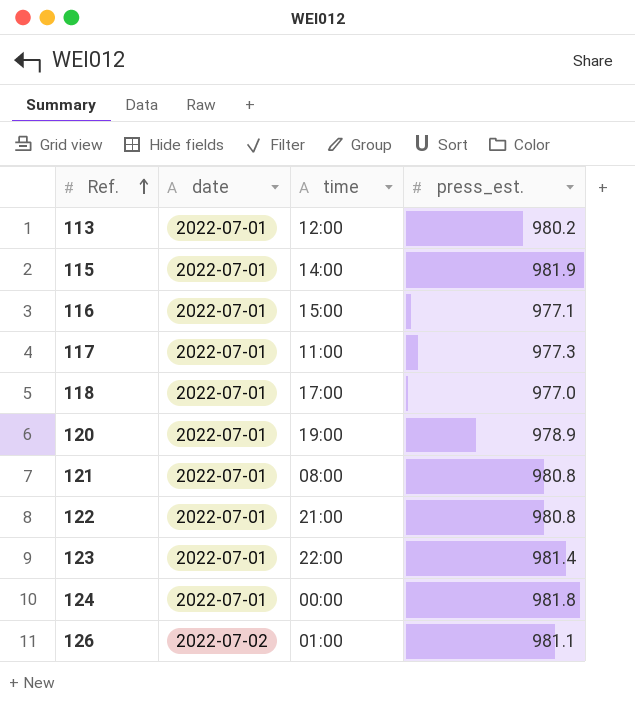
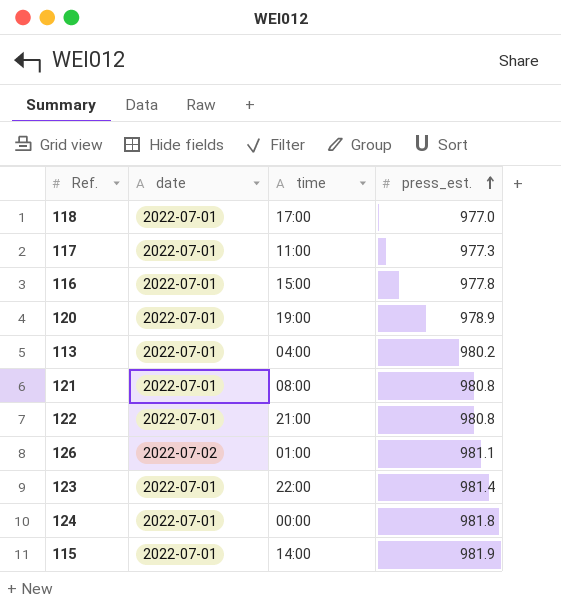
row order: Ref. ascending -> press_est. ascending
116 | press_est.: 977.1 -> 977.8
113 | time: 12:00 -> 04:00

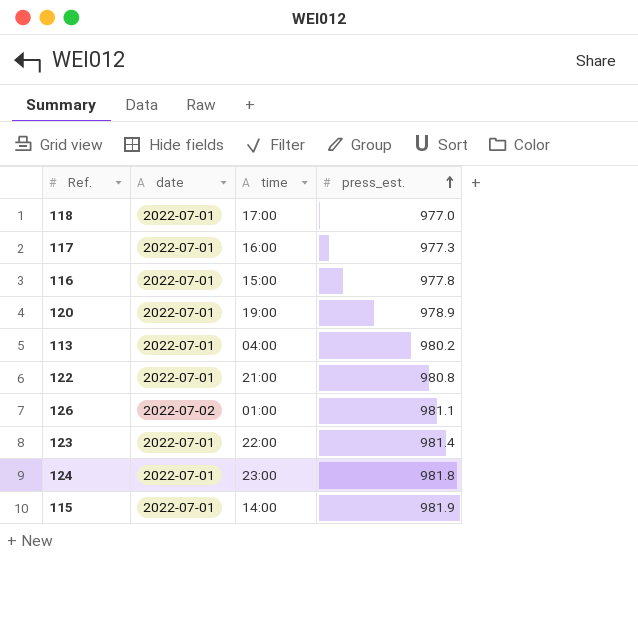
row 121: 2022-07-01 | 08:00 | 980.8 -> none
117 | time: 11:00 -> 16:00
124 | time: 00:00 -> 23:00

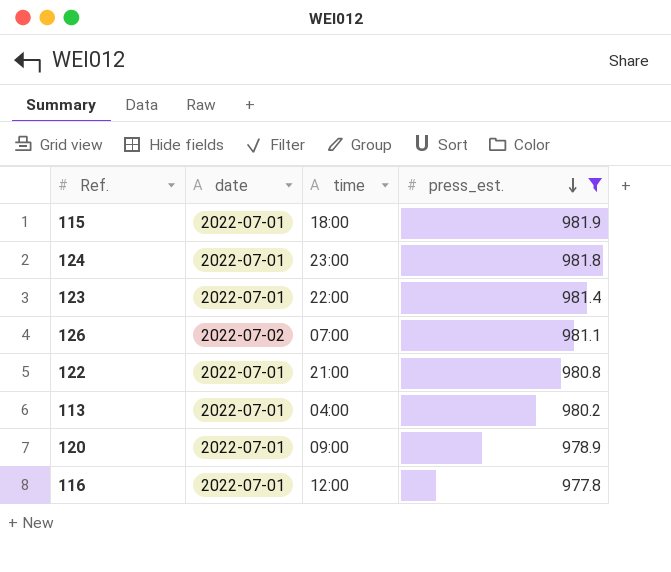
filter: none -> press_est. >= 977.8
row order: press_est. ascending -> press_est. descending
115 | time: 14:00 -> 18:00
126 | time: 01:00 -> 07:00
120 | time: 19:00 -> 09:00
116 | time: 15:00 -> 12:00

